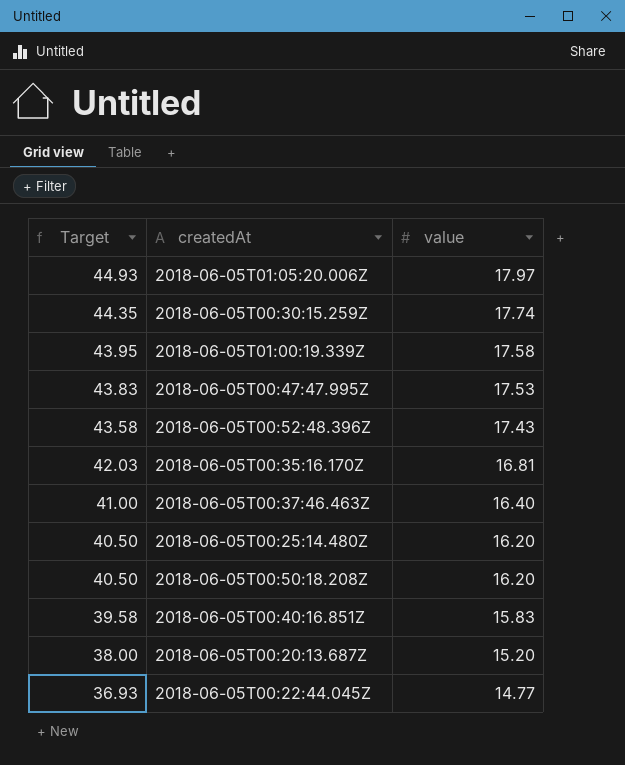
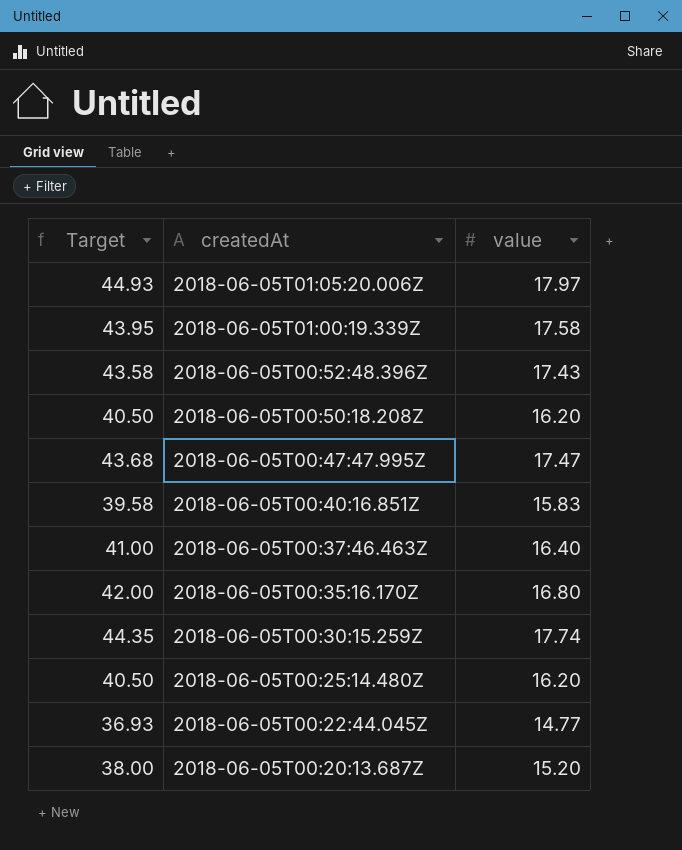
row order: Target descending -> createdAt descending
2018-06-05T00:47:47.995Z | Target: 43.83 -> 43.68
2018-06-05T00:47:47.995Z | value: 17.53 -> 17.47
2018-06-05T00:35:16.170Z | Target: 42.03 -> 42.00
2018-06-05T00:35:16.170Z | value: 16.81 -> 16.80

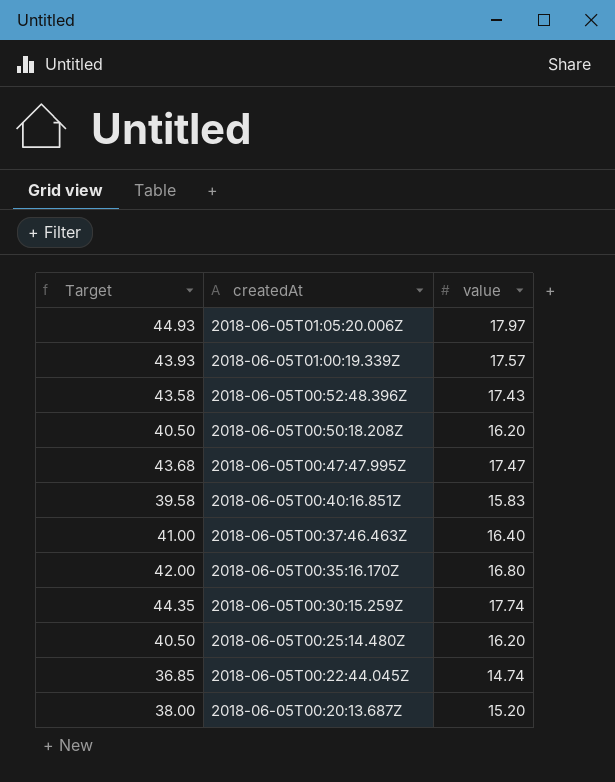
2018-06-05T01:00:19.339Z | Target: 43.95 -> 43.93
2018-06-05T01:00:19.339Z | value: 17.58 -> 17.57
2018-06-05T00:22:44.045Z | Target: 36.93 -> 36.85
2018-06-05T00:22:44.045Z | value: 14.77 -> 14.74

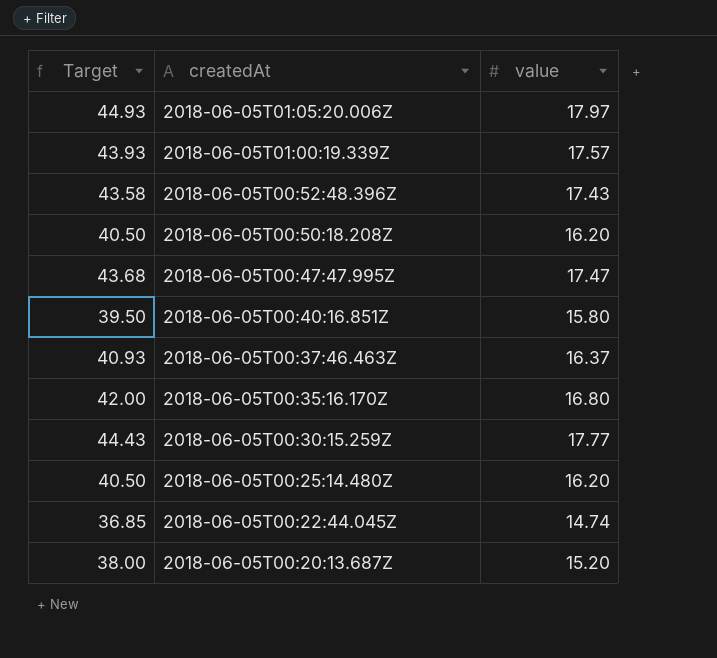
2018-06-05T00:40:16.851Z | Target: 39.58 -> 39.50
2018-06-05T00:40:16.851Z | value: 15.83 -> 15.80
2018-06-05T00:37:46.463Z | Target: 41.00 -> 40.93
2018-06-05T00:37:46.463Z | value: 16.40 -> 16.37
2018-06-05T00:30:15.259Z | Target: 44.35 -> 44.43
2018-06-05T00:30:15.259Z | value: 17.74 -> 17.77

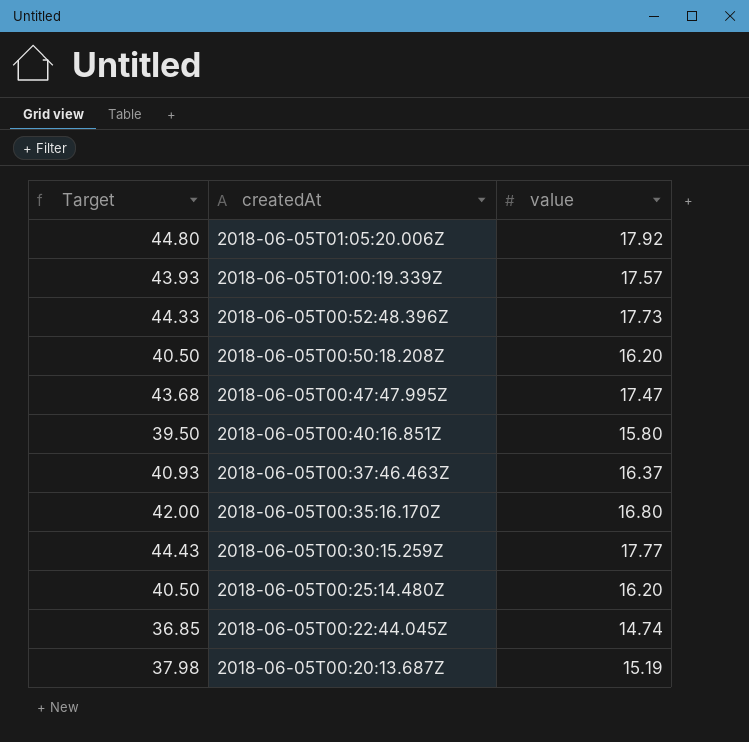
2018-06-05T01:05:20.006Z | Target: 44.93 -> 44.80
2018-06-05T01:05:20.006Z | value: 17.97 -> 17.92
2018-06-05T00:52:48.396Z | Target: 43.58 -> 44.33
2018-06-05T00:52:48.396Z | value: 17.43 -> 17.73
2018-06-05T00:20:13.687Z | Target: 38.00 -> 37.98
2018-06-05T00:20:13.687Z | value: 15.20 -> 15.19

